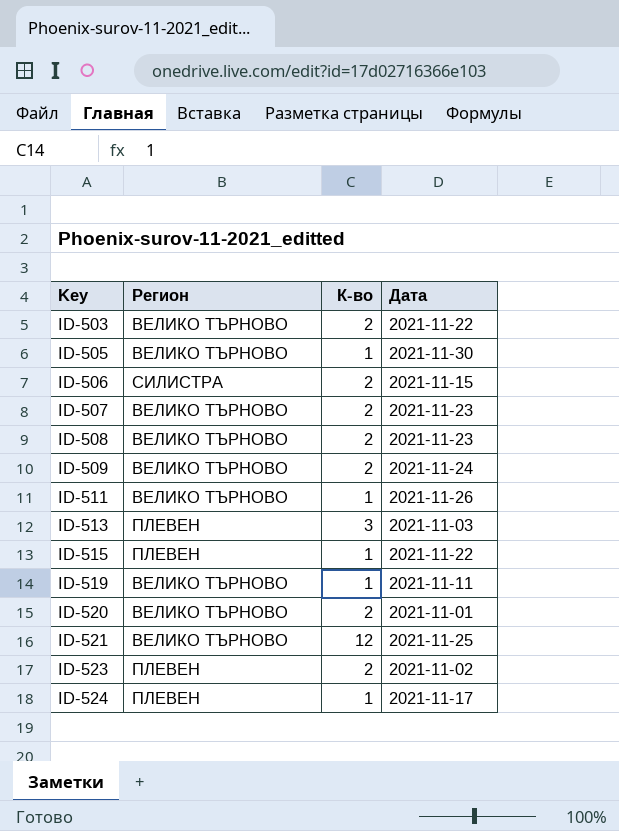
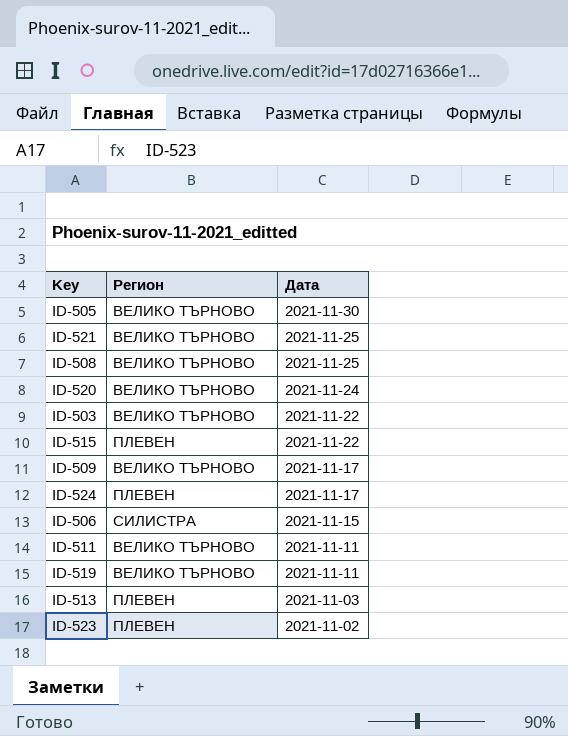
row order: Key ascending -> Дата descending
column К-во | position: 3 -> none
row ID-507: ВЕЛИКО ТЪРНОВО | 2 | 2021-11-23 -> none
ID-508 | Дата: 2021-11-23 -> 2021-11-25
ID-520 | Дата: 2021-11-01 -> 2021-11-24
ID-509 | Дата: 2021-11-24 -> 2021-11-17
ID-511 | Дата: 2021-11-26 -> 2021-11-11

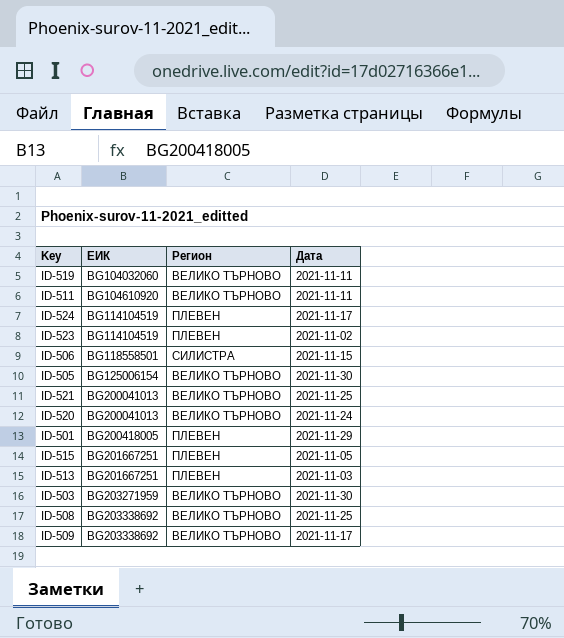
row order: Дата descending -> ЕИК ascending
column ЕИК | position: none -> 2
row ID-501: none -> BG200418005 | ПЛЕВЕН | 2021-11-29
ID-515 | Дата: 2021-11-22 -> 2021-11-05
ID-503 | Дата: 2021-11-22 -> 2021-11-30

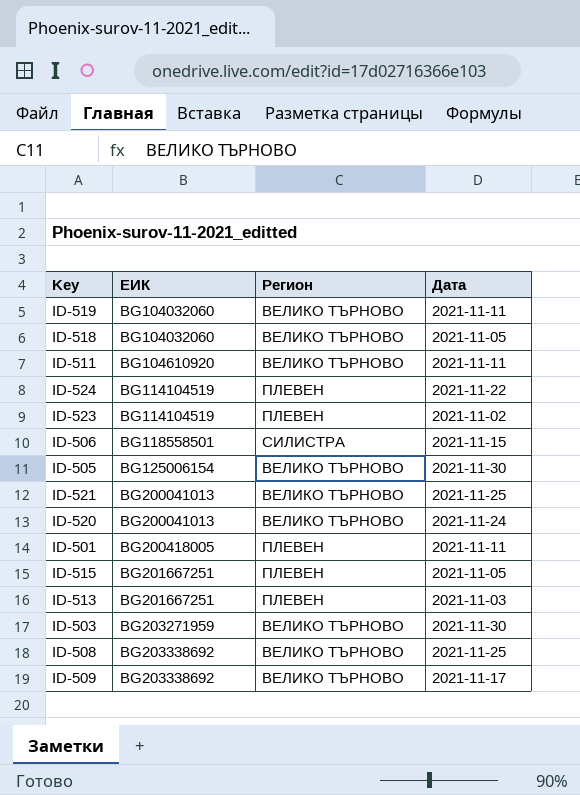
row ID-518: none -> BG104032060 | ВЕЛИКО ТЪРНОВО | 2021-11-05
ID-524 | Дата: 2021-11-17 -> 2021-11-22
ID-501 | Дата: 2021-11-29 -> 2021-11-11

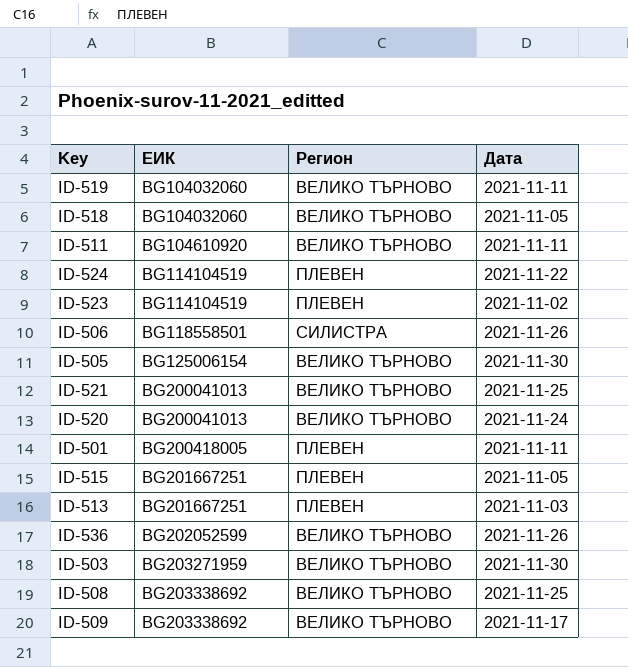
ID-506 | Дата: 2021-11-15 -> 2021-11-26
row ID-536: none -> BG202052599 | ВЕЛИКО ТЪРНОВО | 2021-11-26

